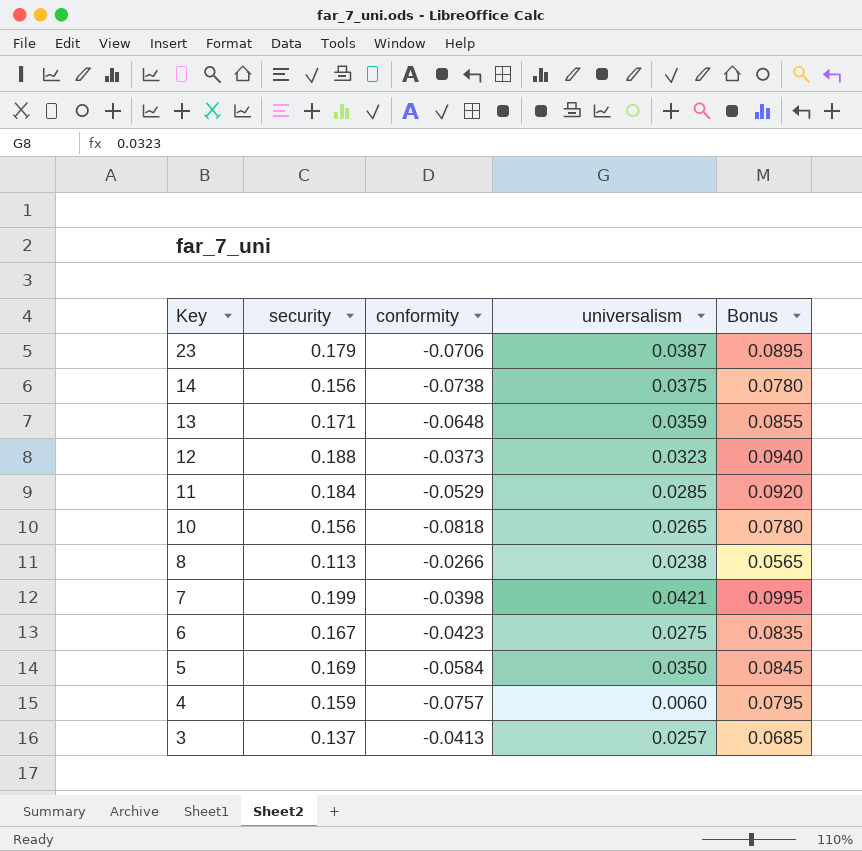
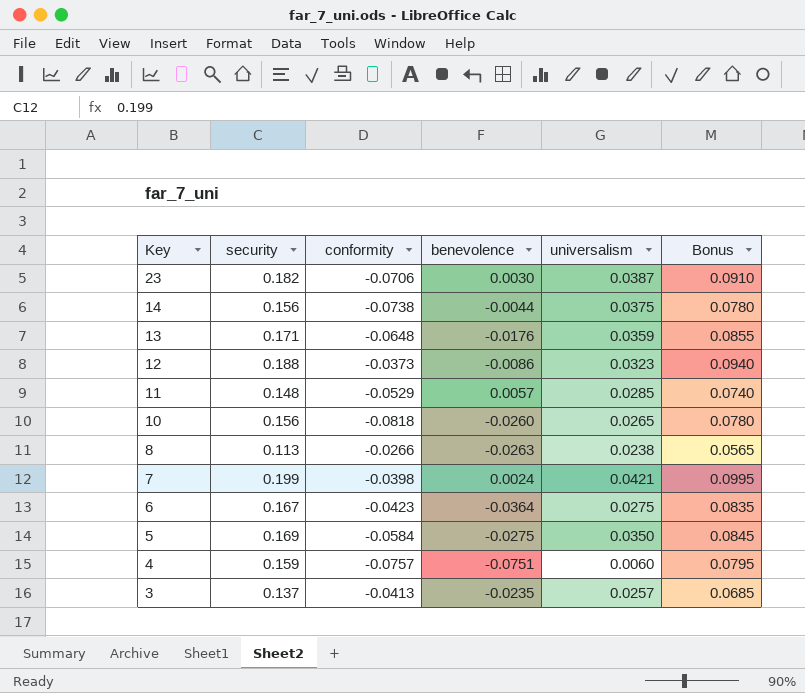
column benevolence | position: none -> 4
23 | security: 0.179 -> 0.182
23 | Bonus: 0.0895 -> 0.0910
11 | security: 0.184 -> 0.148
11 | Bonus: 0.0920 -> 0.0740

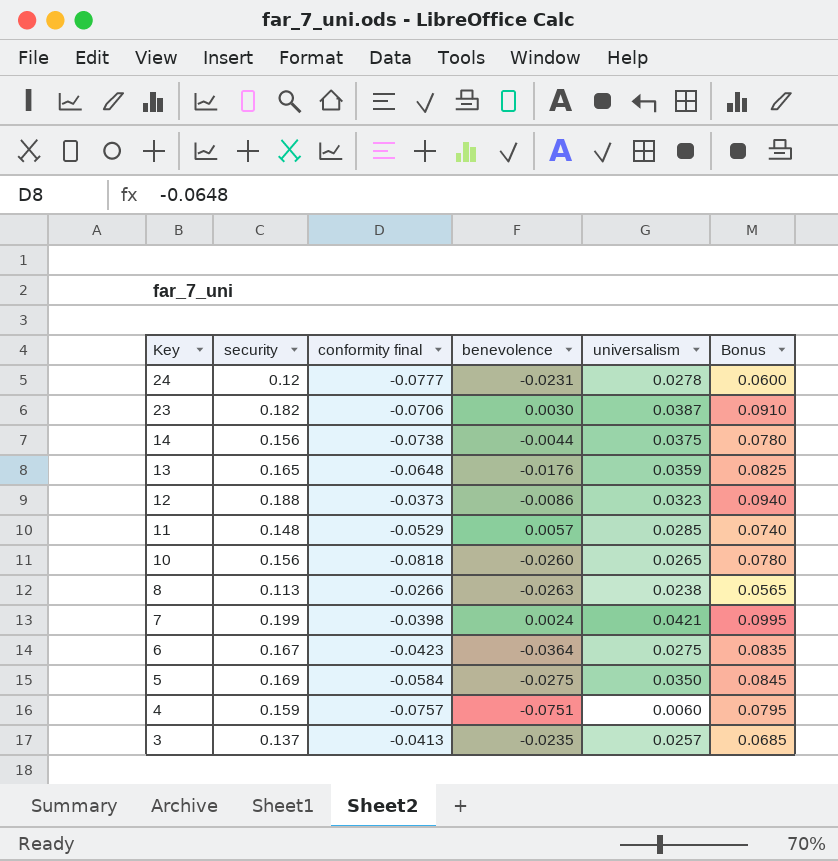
column name: conformity -> conformity final
row 24: none -> 0.12 | -0.0777 | -0.0231 | 0.0278 | 0.0600
13 | security: 0.171 -> 0.165
13 | Bonus: 0.0855 -> 0.0825

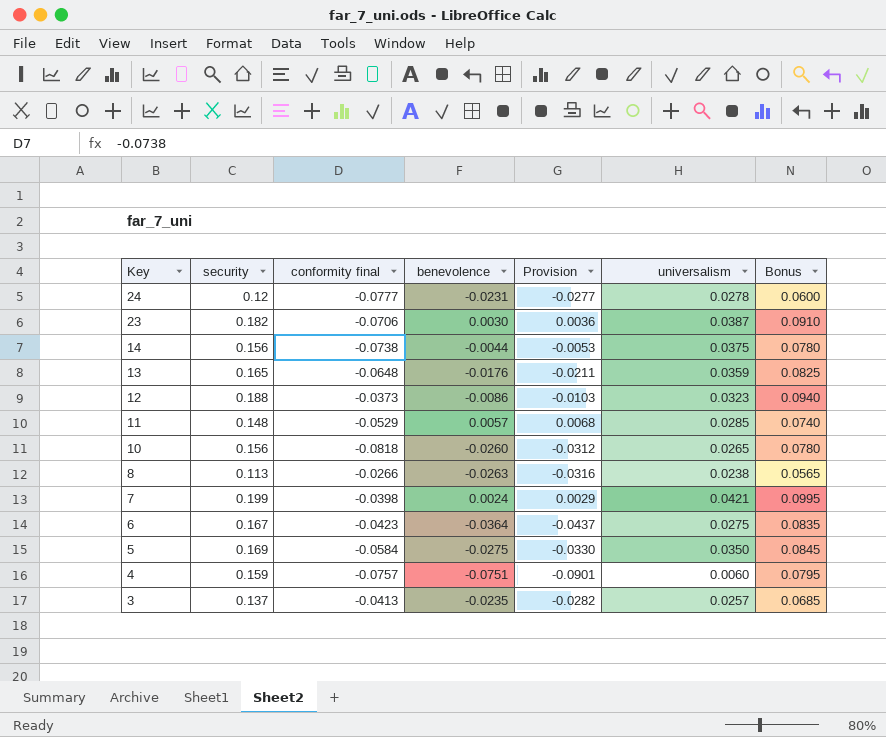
column Provision | formula: none -> [benevolence] * 1.2

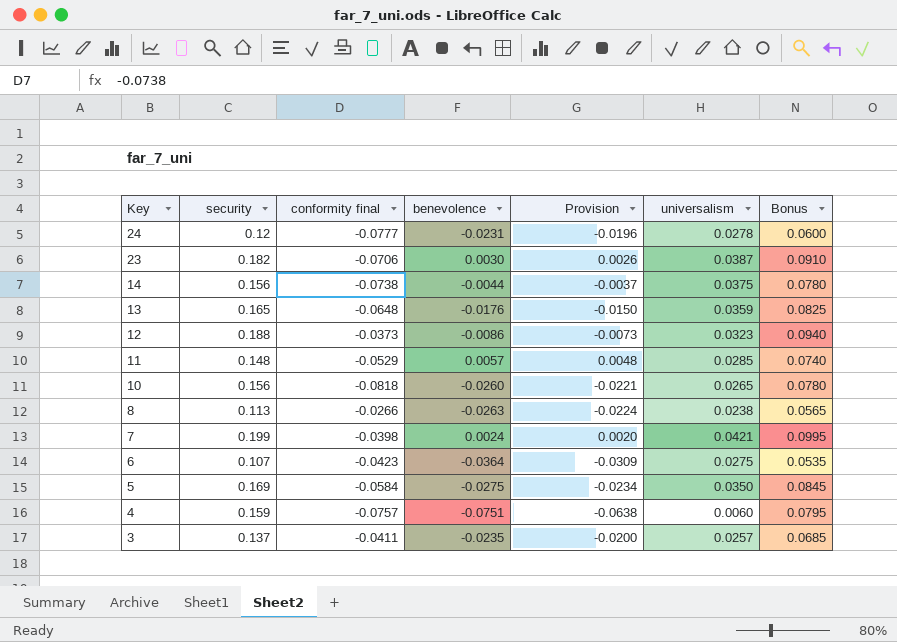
column Provision | formula: [benevolence] * 1.2 -> [benevolence] * 0.85
6 | security: 0.167 -> 0.107
6 | Bonus: 0.0835 -> 0.0535
3 | conformity final: -0.0413 -> -0.0411

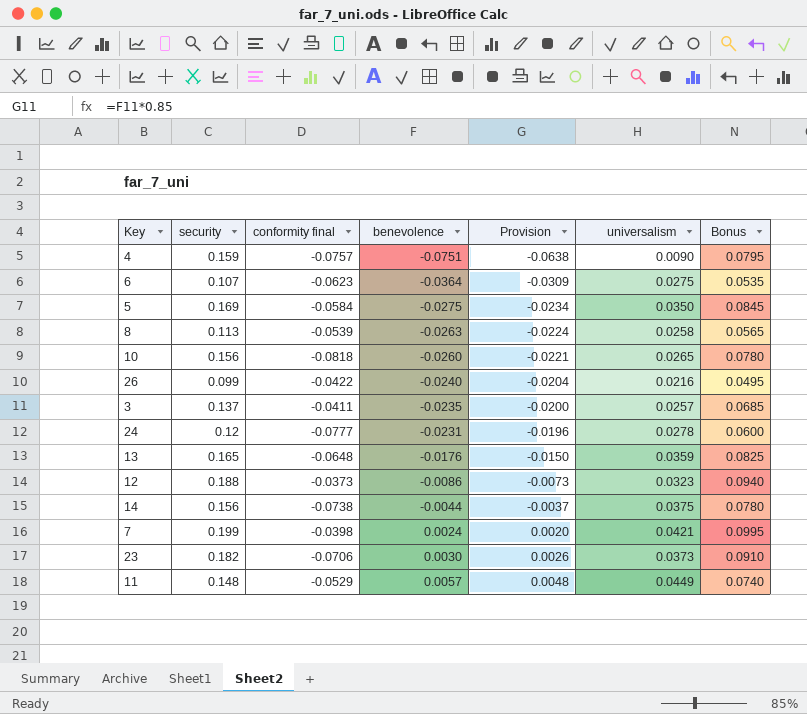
row order: Key descending -> benevolence ascending
4 | universalism: 0.0060 -> 0.0090
6 | conformity final: -0.0423 -> -0.0623
8 | conformity final: -0.0266 -> -0.0539
8 | universalism: 0.0238 -> 0.0258
row 26: none -> 0.099 | -0.0422 | -0.0240 | -0.0204 | 0.0216 | 0.0495
23 | universalism: 0.0387 -> 0.0373
11 | universalism: 0.0285 -> 0.0449

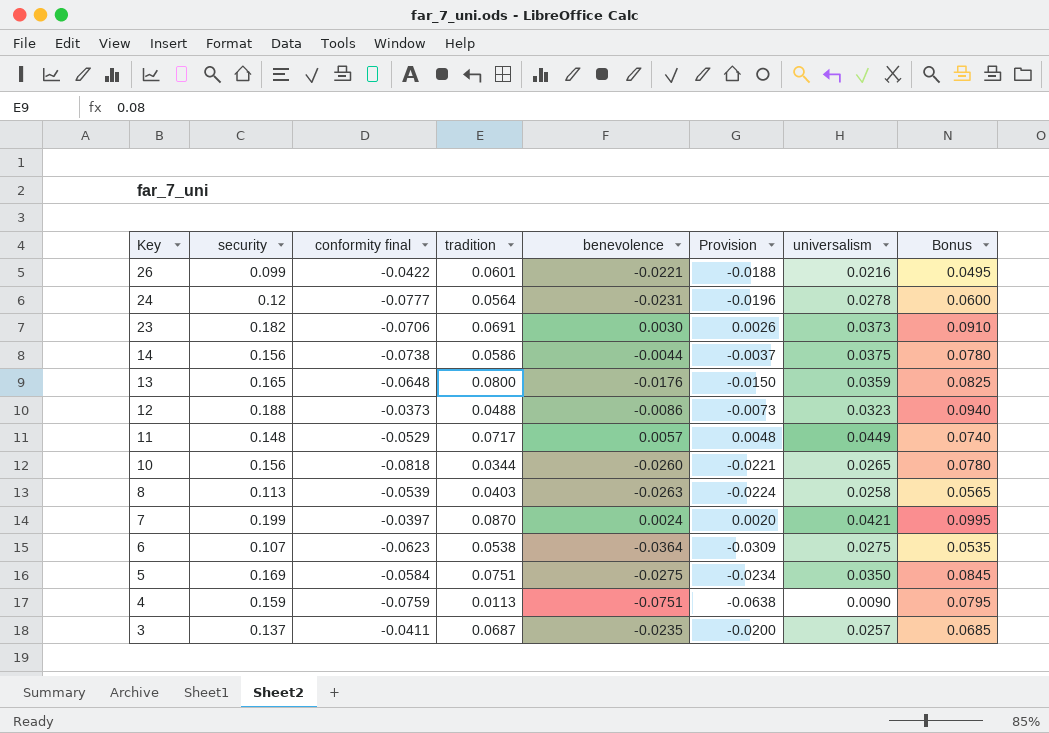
row order: benevolence ascending -> Key descending
column tradition | position: none -> 4
26 | benevolence: -0.0240 -> -0.0221
26 | Provision: -0.0204 -> -0.0188
7 | conformity final: -0.0398 -> -0.0397
4 | conformity final: -0.0757 -> -0.0759

